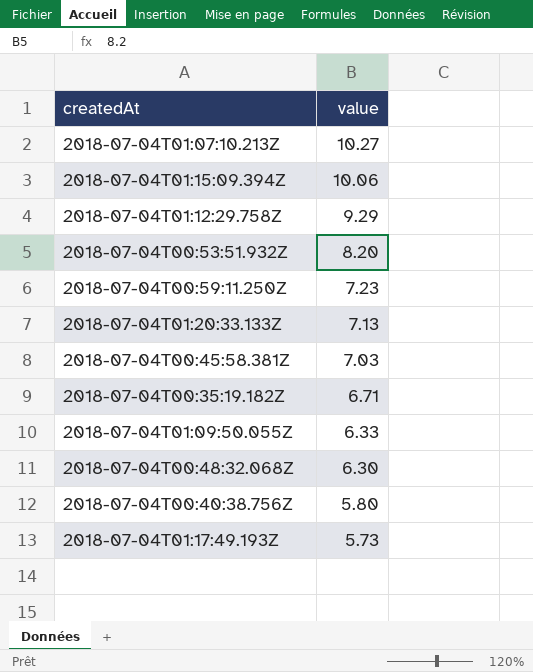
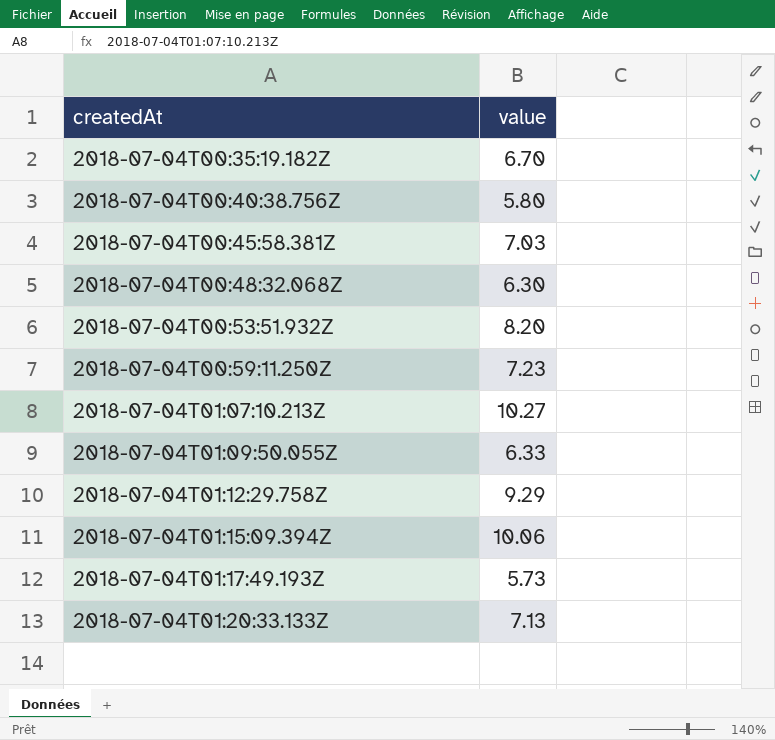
row order: value descending -> createdAt ascending
2018-07-04T00:35:19.182Z | value: 6.71 -> 6.70

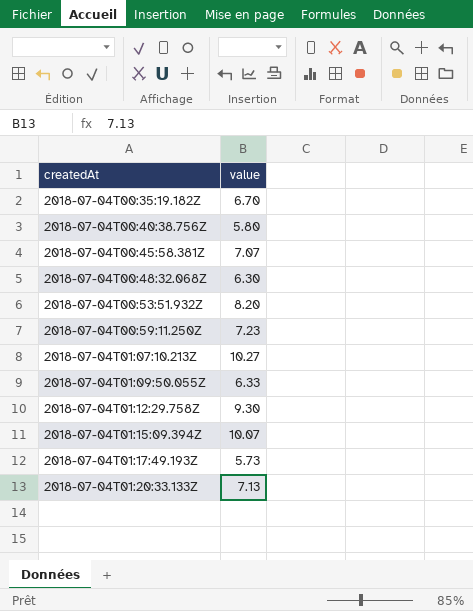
2018-07-04T00:45:58.381Z | value: 7.03 -> 7.07
2018-07-04T01:12:29.758Z | value: 9.29 -> 9.30
2018-07-04T01:15:09.394Z | value: 10.06 -> 10.07

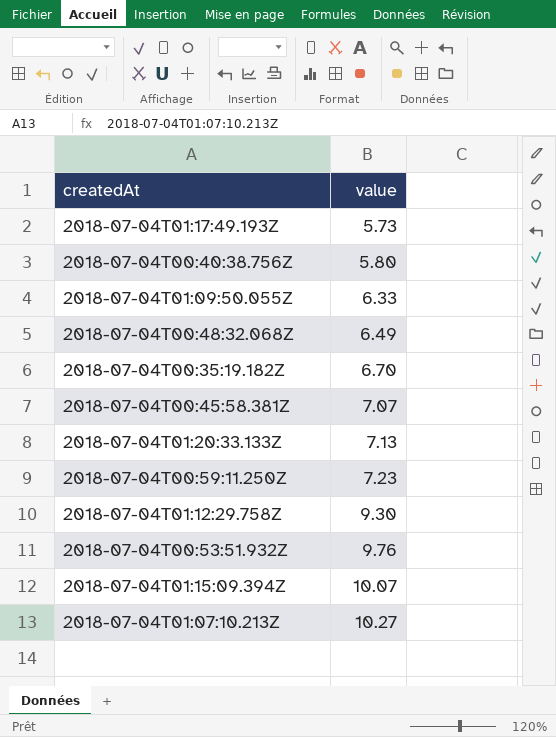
row order: createdAt ascending -> value ascending
2018-07-04T00:48:32.068Z | value: 6.30 -> 6.49
2018-07-04T00:53:51.932Z | value: 8.20 -> 9.76

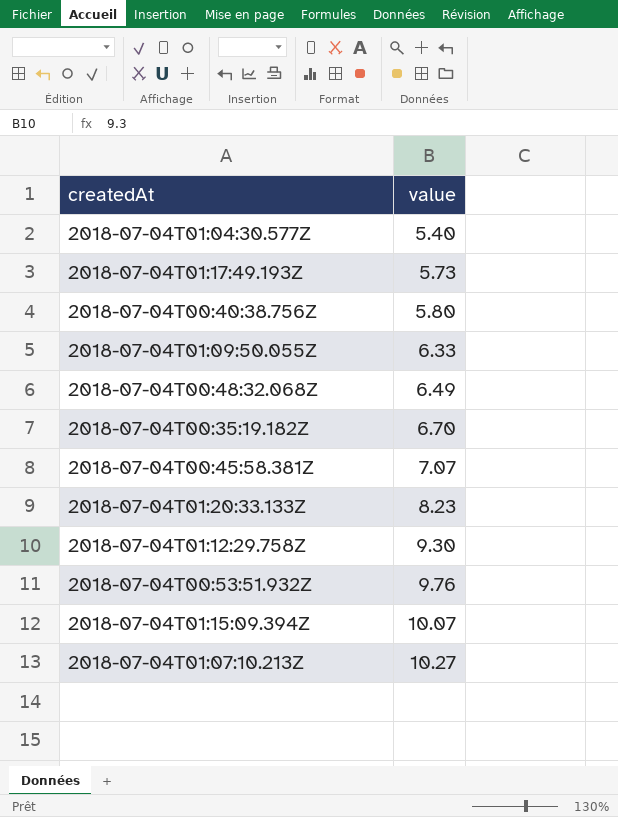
row 2018-07-04T00:59:11.250Z: 7.23 -> none
row 2018-07-04T01:04:30.577Z: none -> 5.40
2018-07-04T01:20:33.133Z | value: 7.13 -> 8.23

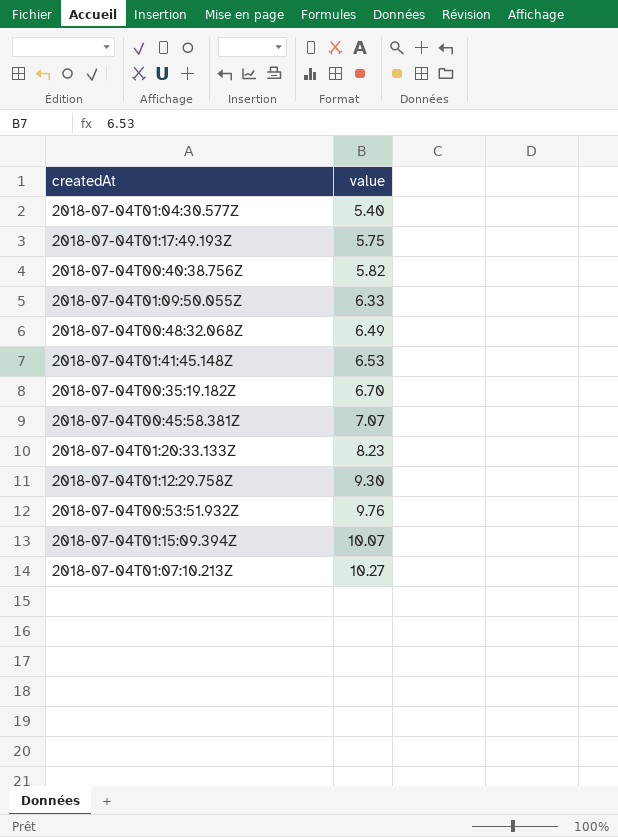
2018-07-04T01:17:49.193Z | value: 5.73 -> 5.75
2018-07-04T00:40:38.756Z | value: 5.80 -> 5.82
row 2018-07-04T01:41:45.148Z: none -> 6.53

